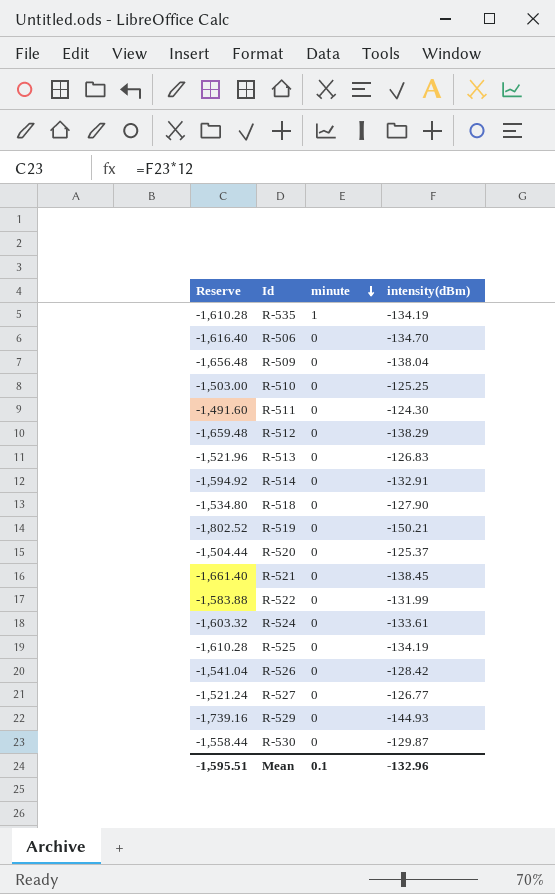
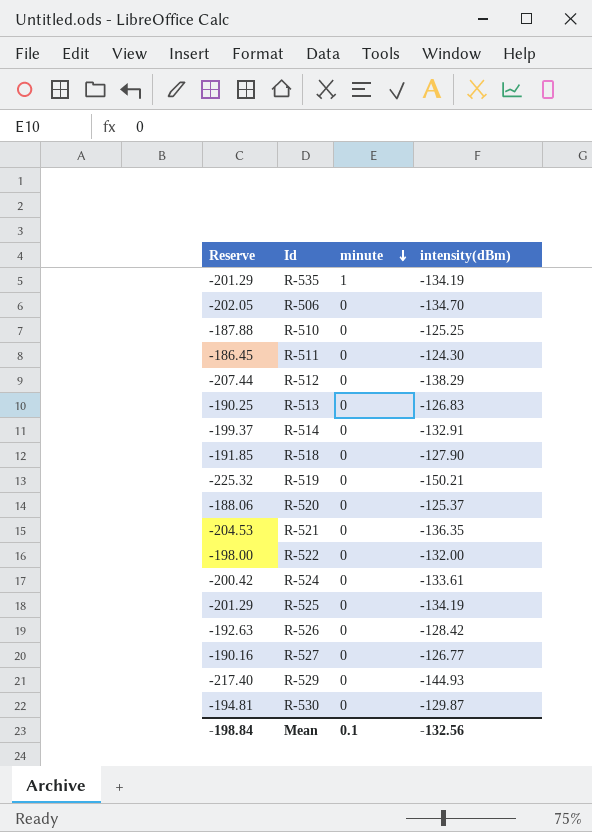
column Reserve | formula: [intensity(dBm)] * 12 -> [intensity(dBm)] * 1.5
row R-509: -1,656.48 | 0 | -138.04 -> none
R-521 | intensity(dBm): -138.45 -> -136.35
R-522 | intensity(dBm): -131.99 -> -132.00
Mean | Reserve: -1,595.51 -> -198.84
Mean | intensity(dBm): -132.96 -> -132.56

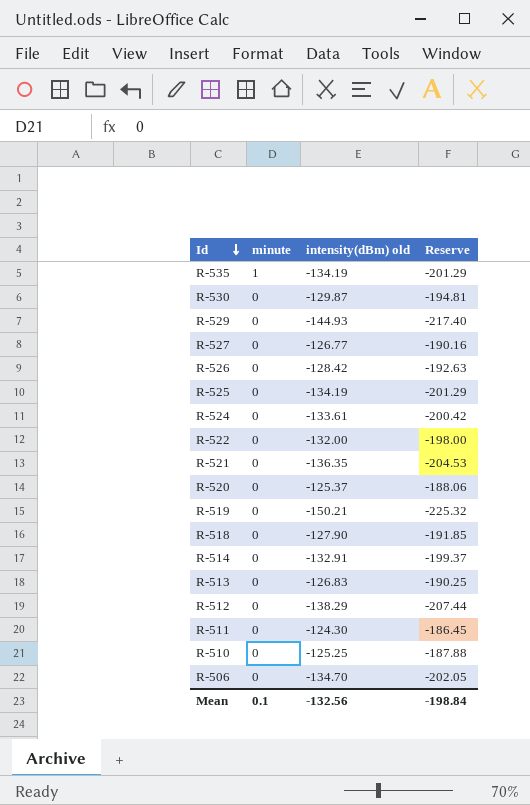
row order: minute descending -> Id descending
column name: intensity(dBm) -> intensity(dBm) old
column Reserve | position: 1 -> 4

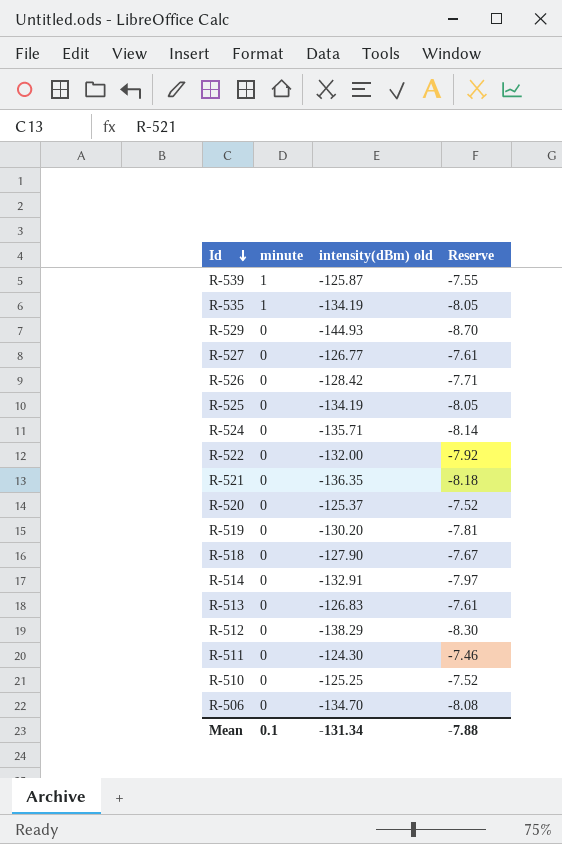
column Reserve | formula: [intensity(dBm) old] * 1.5 -> [intensity(dBm) old] * 0.06
row R-530: 0 | -129.87 | -194.81 -> none
row R-539: none -> 1 | -125.87 | -7.55
R-524 | intensity(dBm) old: -133.61 -> -135.71
R-519 | intensity(dBm) old: -150.21 -> -130.20
Mean | intensity(dBm) old: -132.56 -> -131.34
Mean | Reserve: -198.84 -> -7.88

